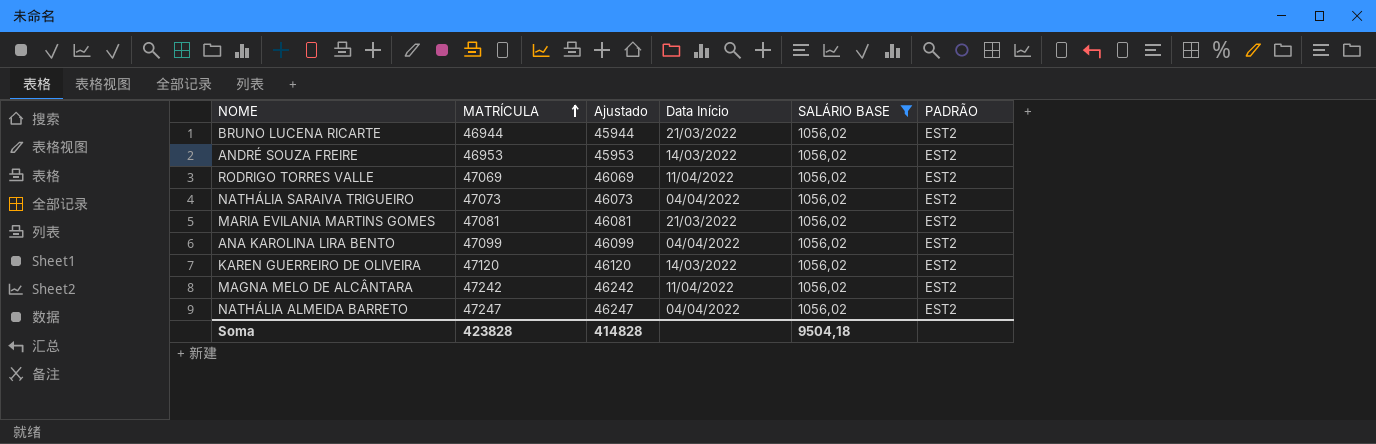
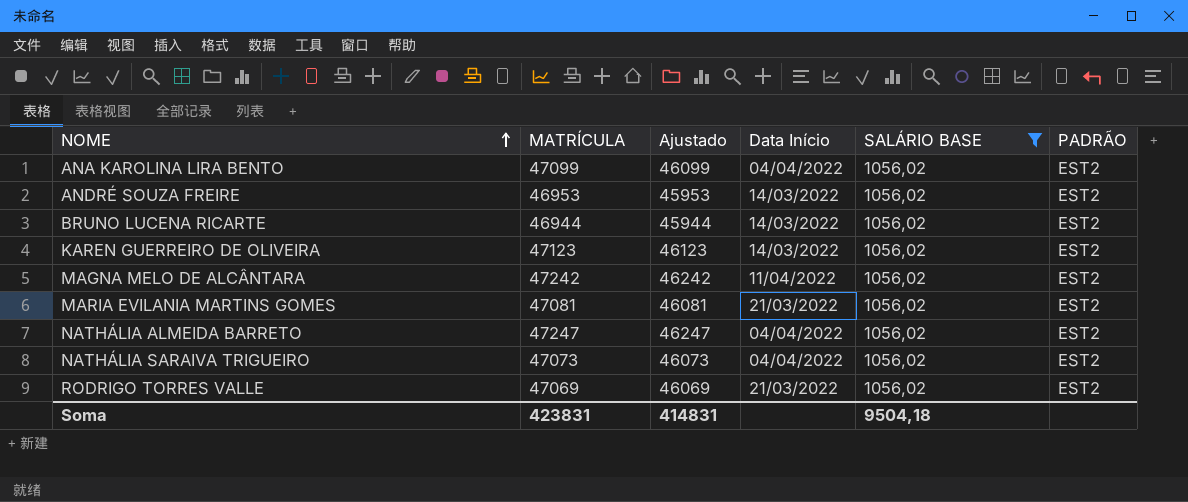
row order: MATRÍCULA ascending -> NOME ascending
BRUNO LUCENA RICARTE | Data Início: 21/03/2022 -> 14/03/2022
KAREN GUERREIRO DE OLIVEIRA | MATRÍCULA: 47120 -> 47123
KAREN GUERREIRO DE OLIVEIRA | Ajustado: 46120 -> 46123
RODRIGO TORRES VALLE | Data Início: 11/04/2022 -> 21/03/2022
Soma | MATRÍCULA: 423828 -> 423831
Soma | Ajustado: 414828 -> 414831

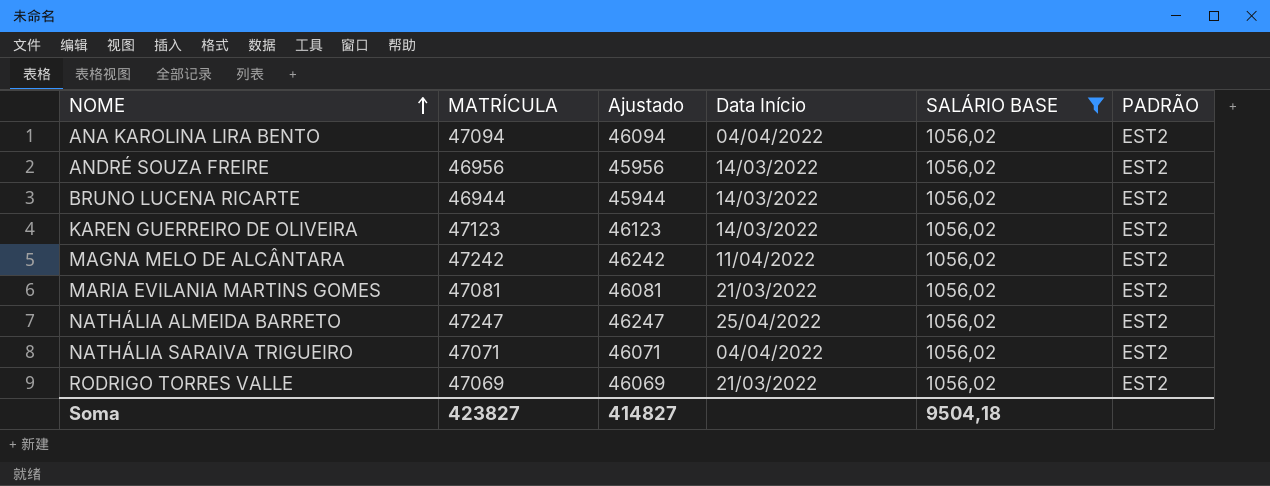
ANA KAROLINA LIRA BENTO | MATRÍCULA: 47099 -> 47094
ANA KAROLINA LIRA BENTO | Ajustado: 46099 -> 46094
ANDRÉ SOUZA FREIRE | MATRÍCULA: 46953 -> 46956
ANDRÉ SOUZA FREIRE | Ajustado: 45953 -> 45956
NATHÁLIA ALMEIDA BARRETO | Data Início: 04/04/2022 -> 25/04/2022
NATHÁLIA SARAIVA TRIGUEIRO | MATRÍCULA: 47073 -> 47071
NATHÁLIA SARAIVA TRIGUEIRO | Ajustado: 46073 -> 46071
Soma | MATRÍCULA: 423831 -> 423827
Soma | Ajustado: 414831 -> 414827

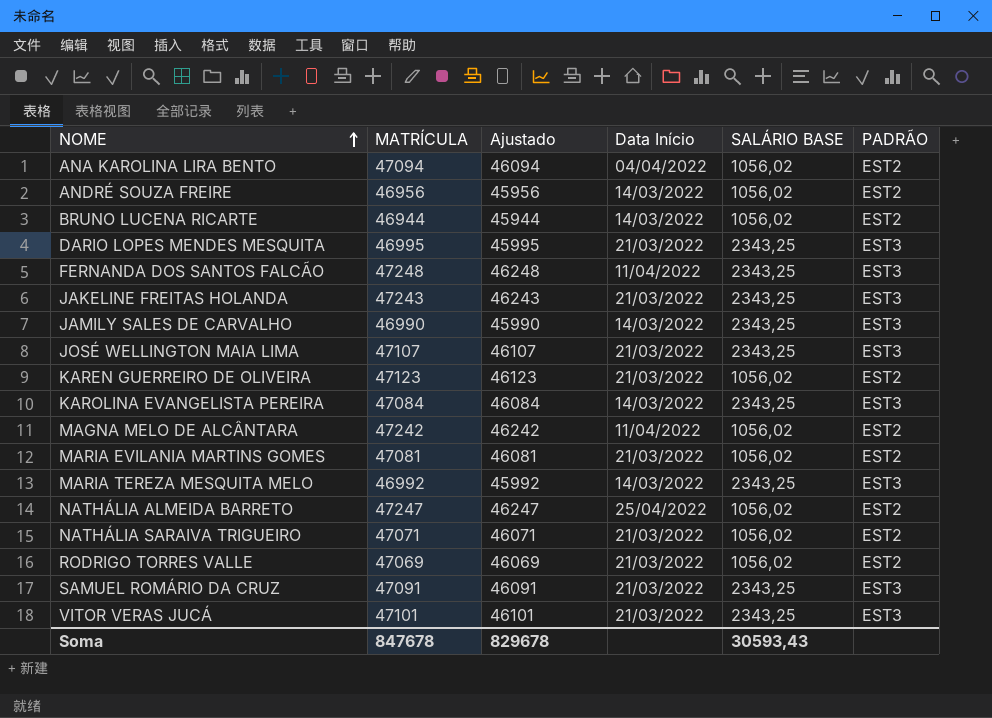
filter: SALÁRIO BASE = 1056,02 -> none
KAREN GUERREIRO DE OLIVEIRA | Data Início: 14/03/2022 -> 21/03/2022
NATHÁLIA SARAIVA TRIGUEIRO | Data Início: 04/04/2022 -> 21/03/2022
Soma | MATRÍCULA: 423827 -> 847678
Soma | Ajustado: 414827 -> 829678
Soma | SALÁRIO BASE: 9504,18 -> 30593,43

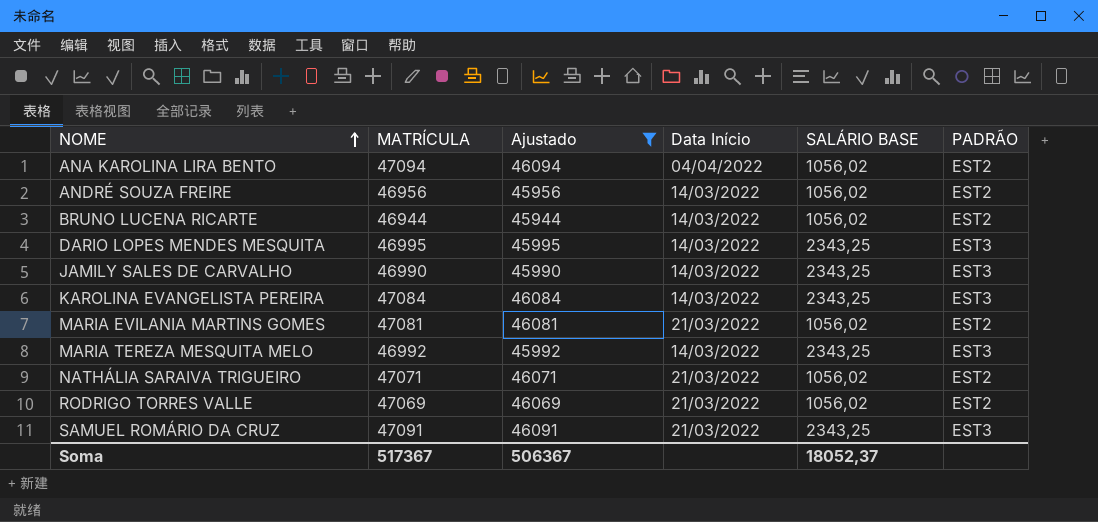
filter: none -> Ajustado <= 46094
DARIO LOPES MENDES MESQUITA | Data Início: 21/03/2022 -> 14/03/2022
Soma | MATRÍCULA: 847678 -> 517367
Soma | Ajustado: 829678 -> 506367
Soma | SALÁRIO BASE: 30593,43 -> 18052,37

